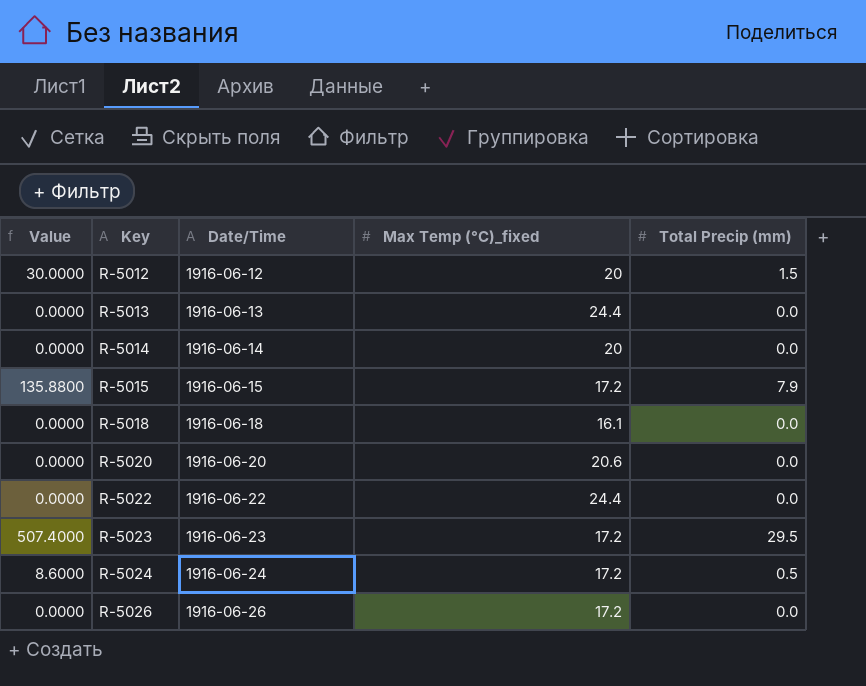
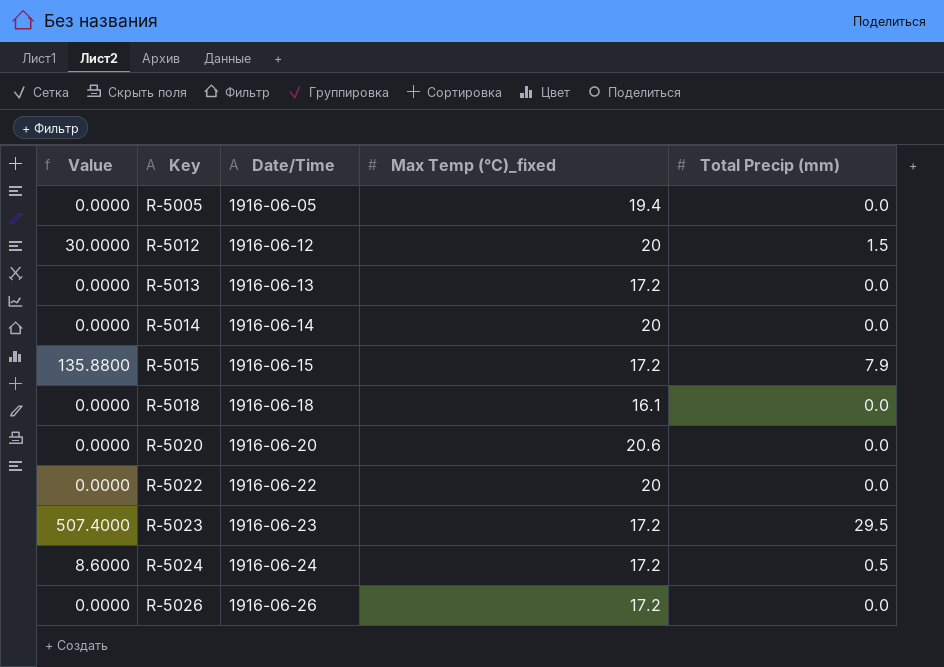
row R-5005: none -> 0.0000 | 1916-06-05 | 19.4 | 0.0
R-5013 | Max Temp (°C)_fixed: 24.4 -> 17.2
R-5022 | Max Temp (°C)_fixed: 24.4 -> 20

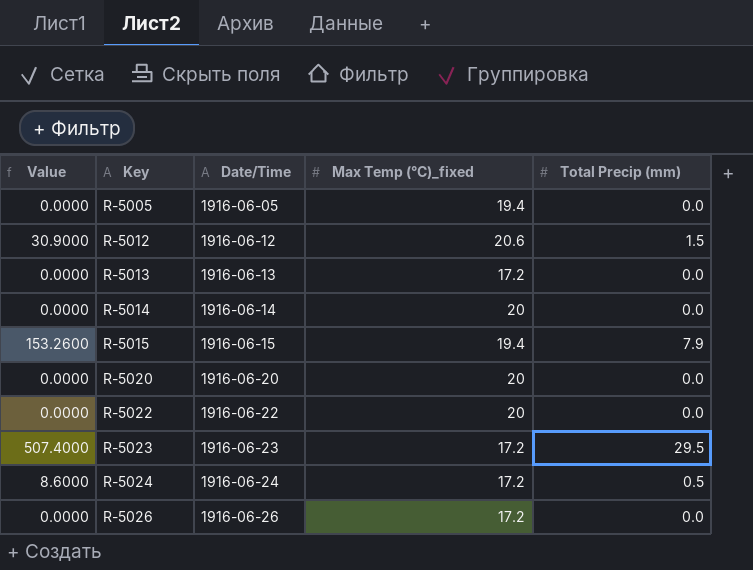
row R-5018: 0.0000 | 1916-06-18 | 16.1 | 0.0 -> none
R-5012 | Value: 30.0000 -> 30.9000
R-5012 | Max Temp (°C)_fixed: 20 -> 20.6
R-5015 | Value: 135.8800 -> 153.2600
R-5015 | Max Temp (°C)_fixed: 17.2 -> 19.4
R-5020 | Max Temp (°C)_fixed: 20.6 -> 20

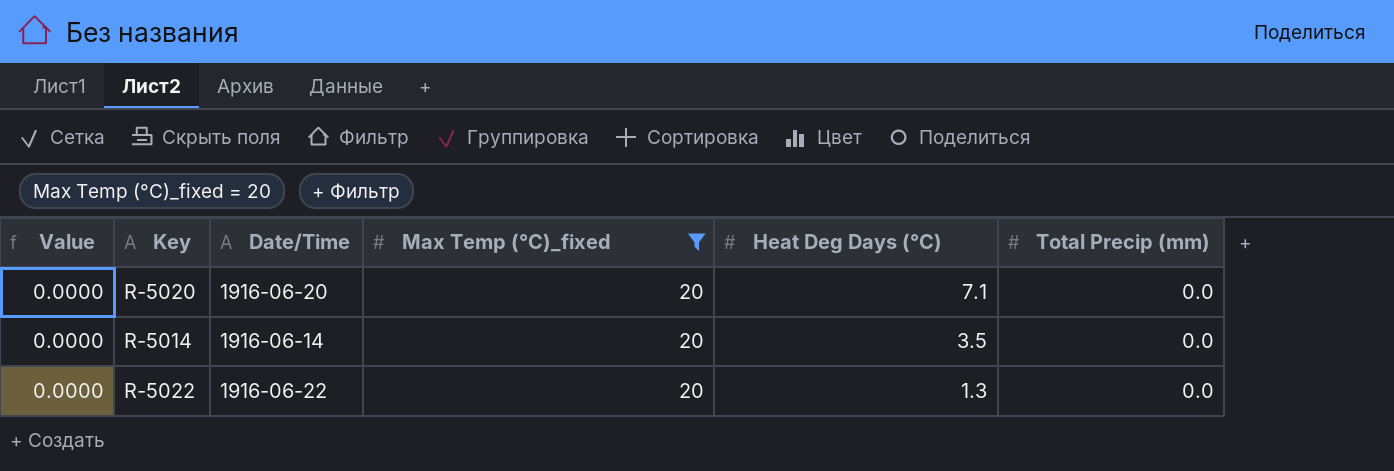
filter: none -> Max Temp (°C)_fixed = 20
row order: Key ascending -> Heat Deg Days (°C) descending
column Heat Deg Days (°C) | position: none -> 5

